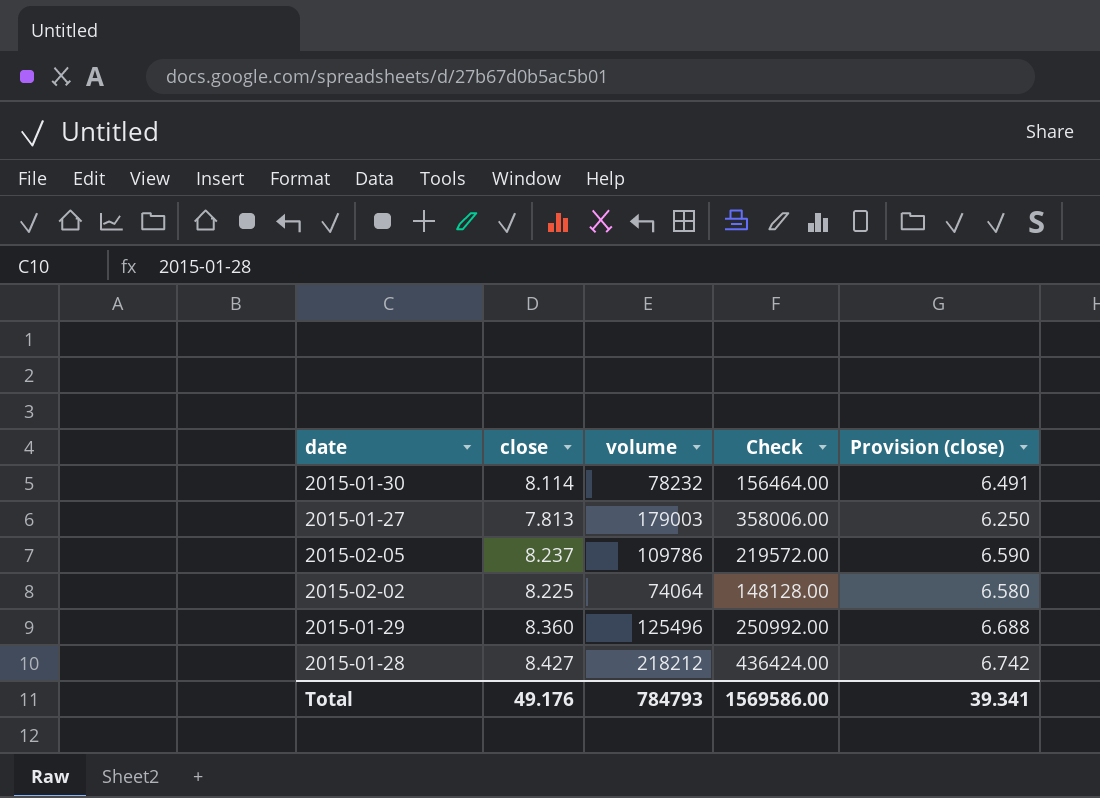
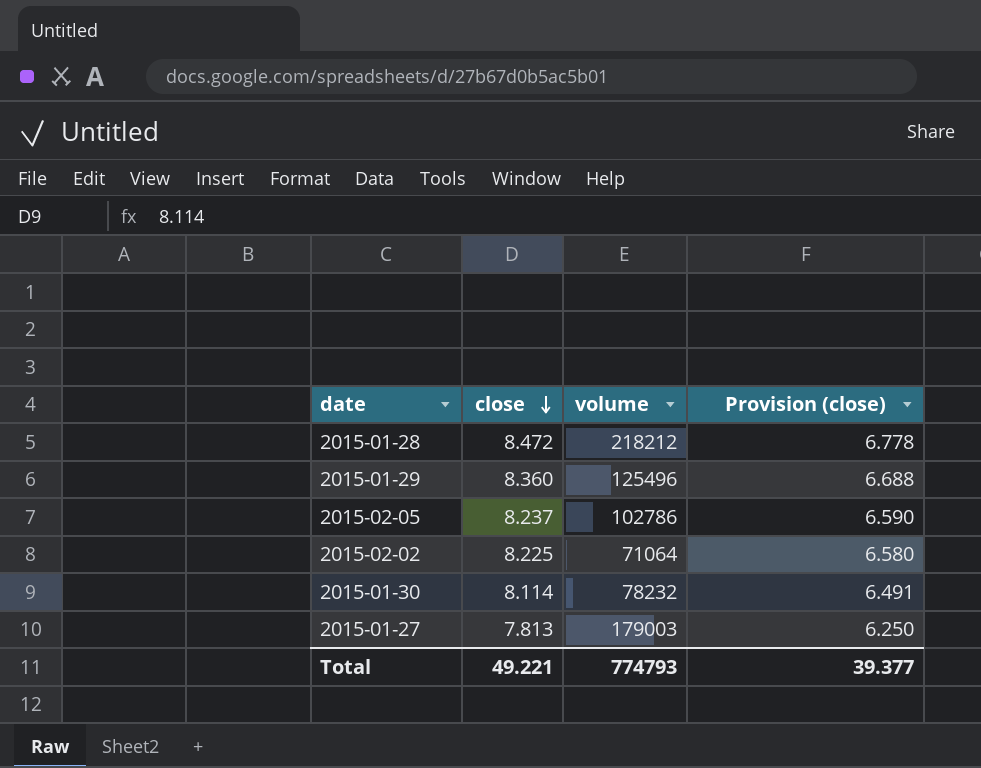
row order: none -> close descending
column Check | formula: [volume] * 2 -> none
2015-01-28 | close: 8.427 -> 8.472
2015-01-28 | Provision (close): 6.742 -> 6.778
2015-02-05 | volume: 109786 -> 102786
2015-02-02 | volume: 74064 -> 71064
Total | close: 49.176 -> 49.221
Total | volume: 784793 -> 774793
Total | Provision (close): 39.341 -> 39.377

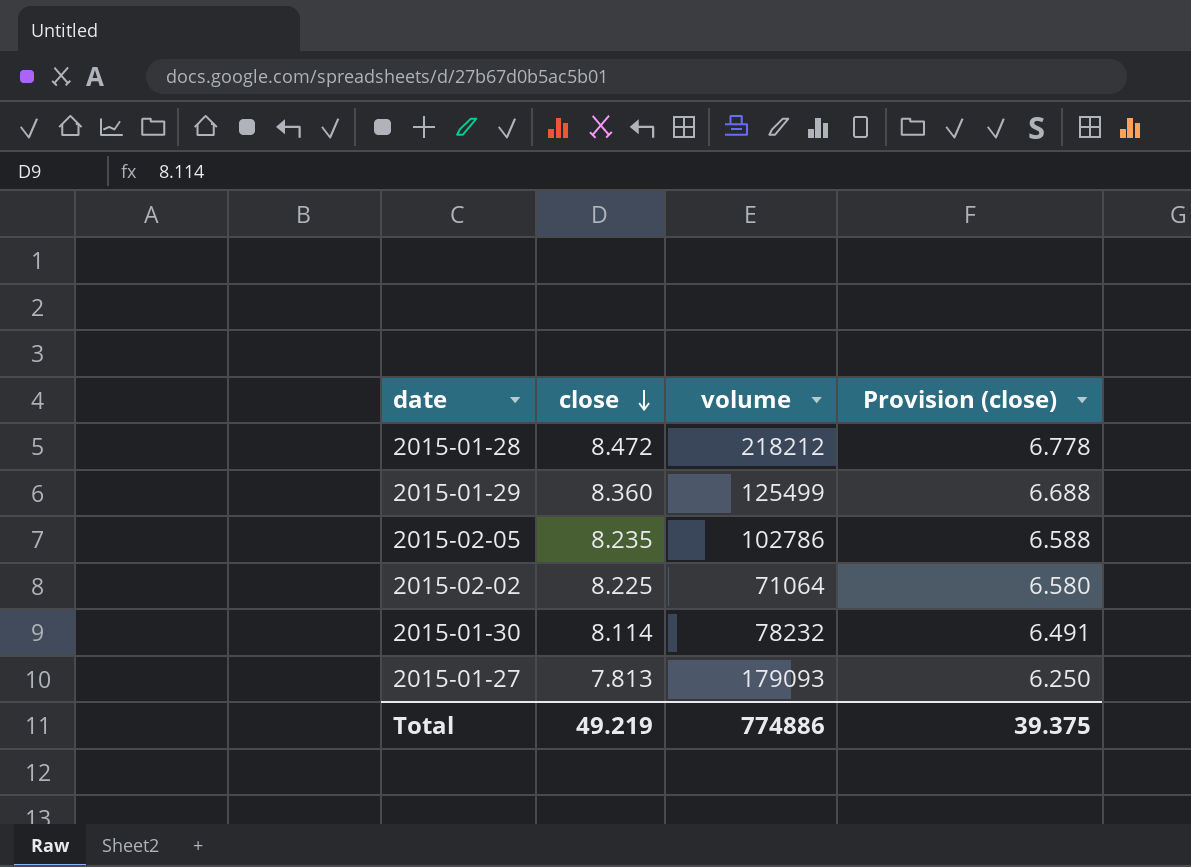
2015-01-29 | volume: 125496 -> 125499
2015-02-05 | close: 8.237 -> 8.235
2015-02-05 | Provision (close): 6.590 -> 6.588
2015-01-27 | volume: 179003 -> 179093
Total | close: 49.221 -> 49.219
Total | volume: 774793 -> 774886
Total | Provision (close): 39.377 -> 39.375

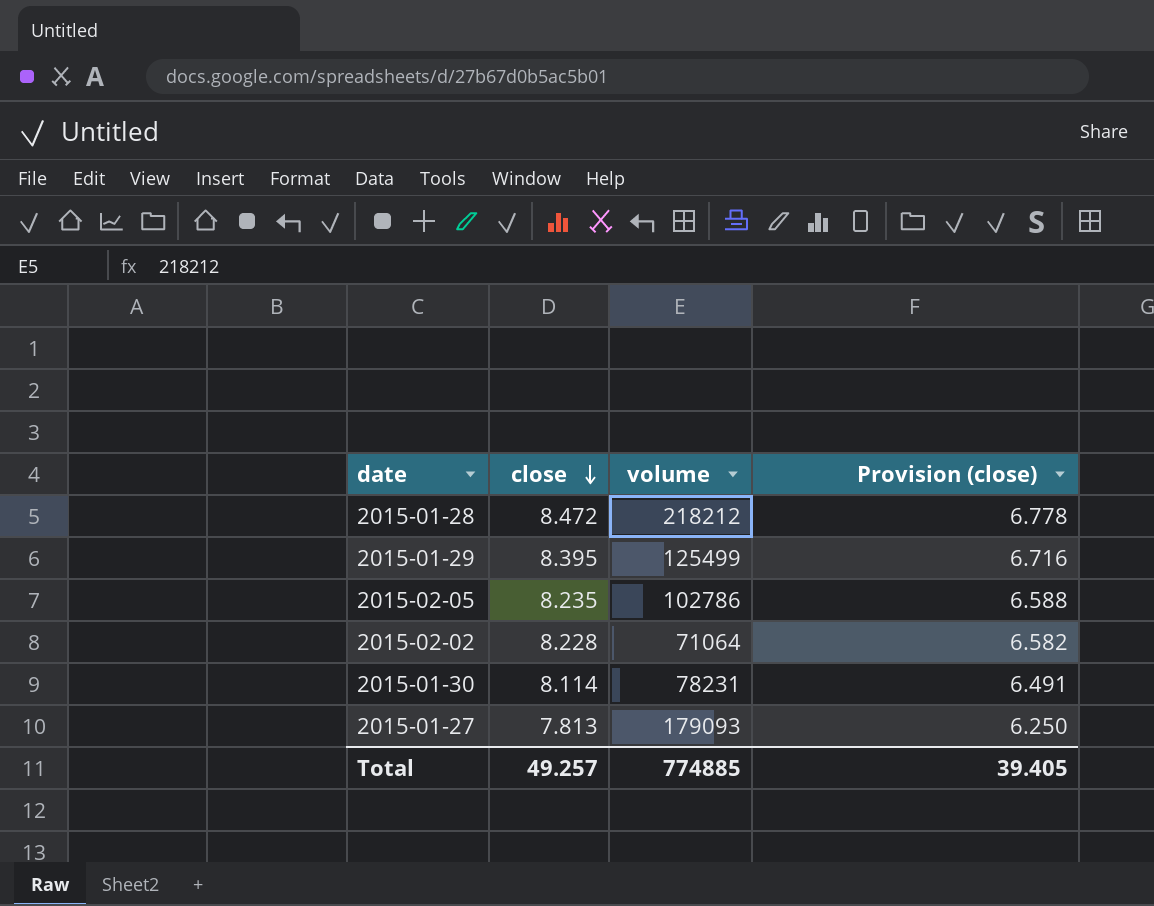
2015-01-29 | close: 8.360 -> 8.395
2015-01-29 | Provision (close): 6.688 -> 6.716
2015-02-02 | close: 8.225 -> 8.228
2015-02-02 | Provision (close): 6.580 -> 6.582
2015-01-30 | volume: 78232 -> 78231
Total | close: 49.219 -> 49.257
Total | volume: 774886 -> 774885
Total | Provision (close): 39.375 -> 39.405

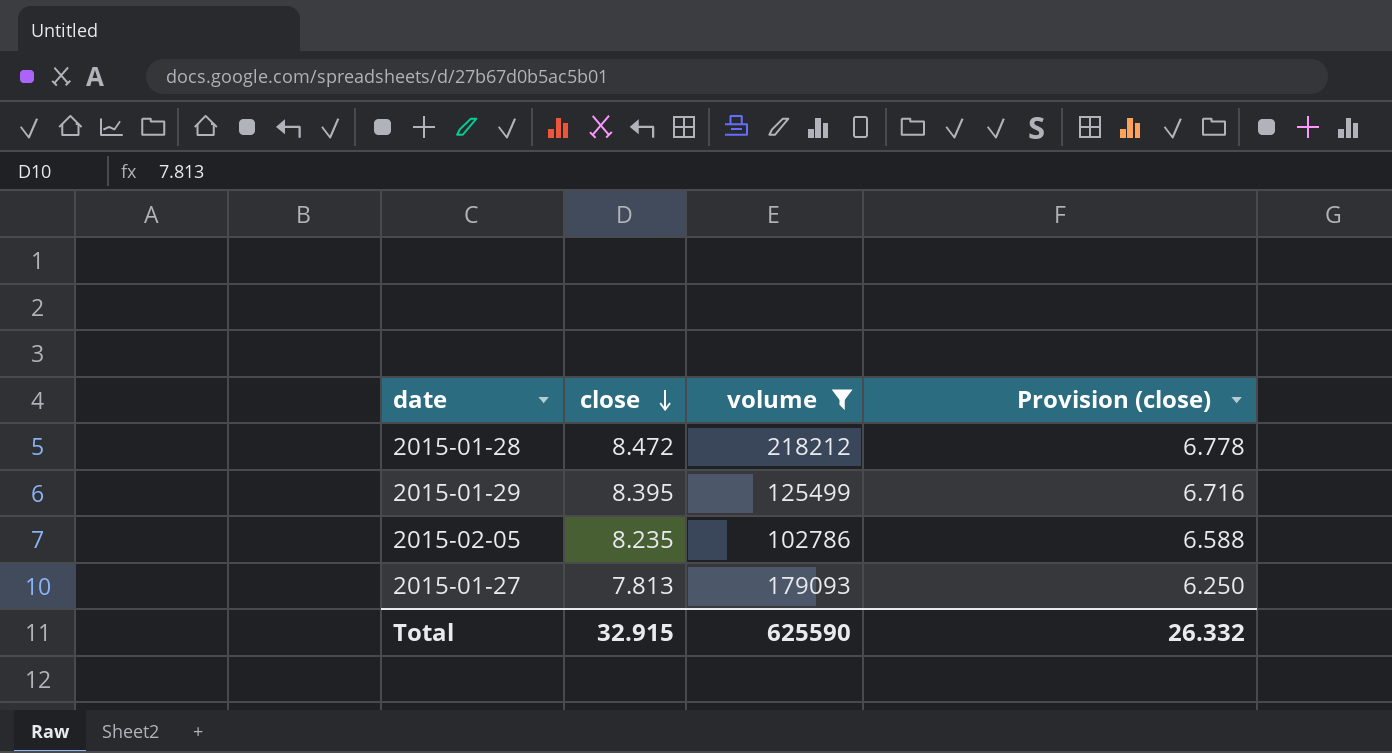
filter: none -> volume >= 102786
Total | close: 49.257 -> 32.915
Total | volume: 774885 -> 625590
Total | Provision (close): 39.405 -> 26.332

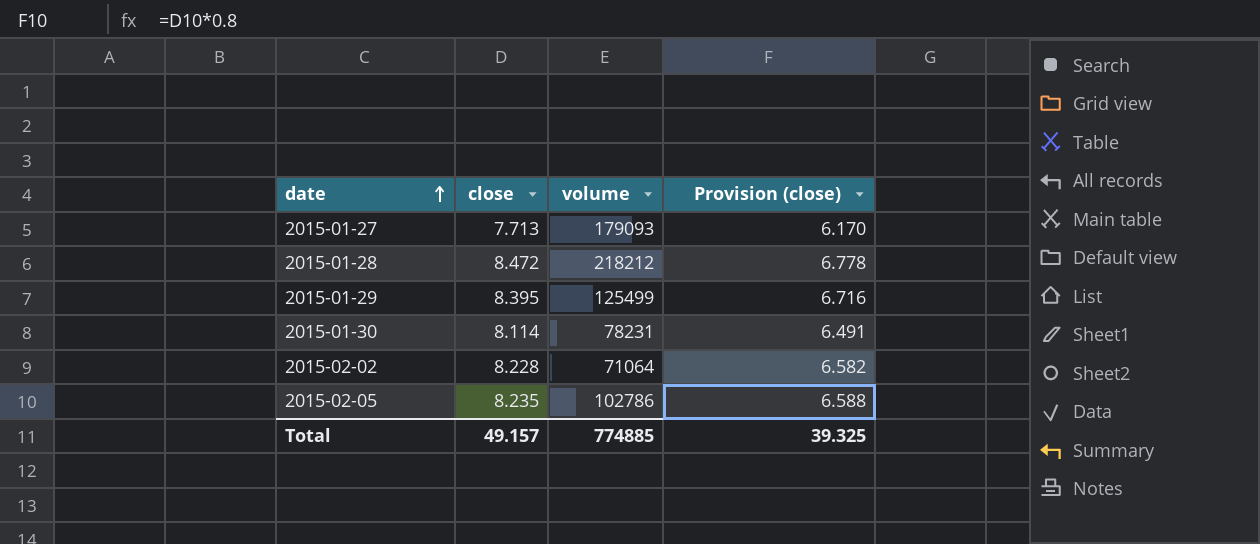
filter: volume >= 102786 -> none
row order: close descending -> date ascending
2015-01-27 | close: 7.813 -> 7.713
2015-01-27 | Provision (close): 6.250 -> 6.170
Total | close: 32.915 -> 49.157
Total | volume: 625590 -> 774885
Total | Provision (close): 26.332 -> 39.325

